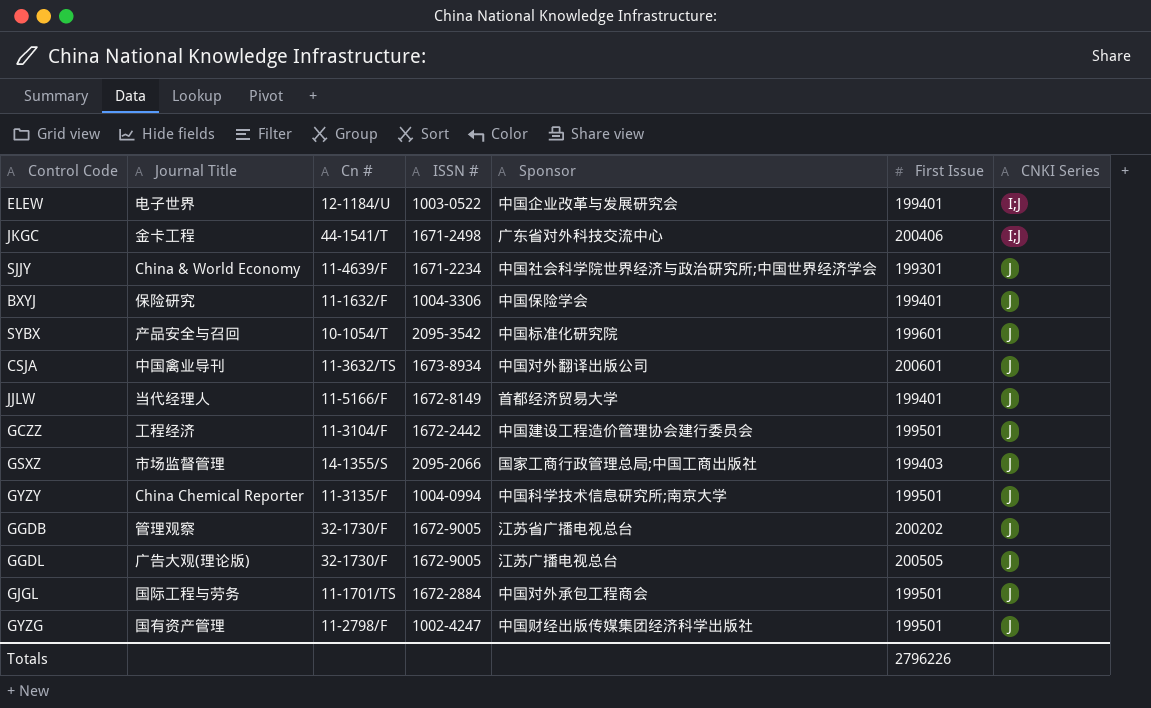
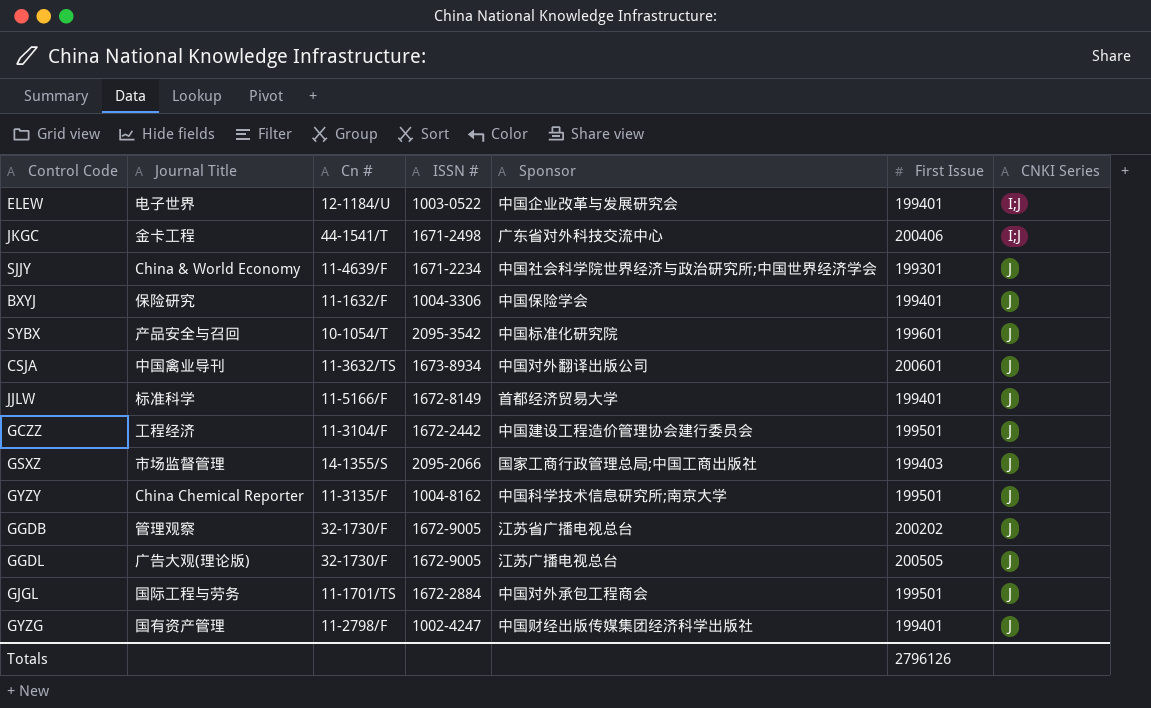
JJLW | Journal Title: 当代经理人 -> 标准科学
GYZY | ISSN #: 1004-0994 -> 1004-8162
GYZG | First Issue: 199501 -> 199401
Totals | First Issue: 2796226 -> 2796126

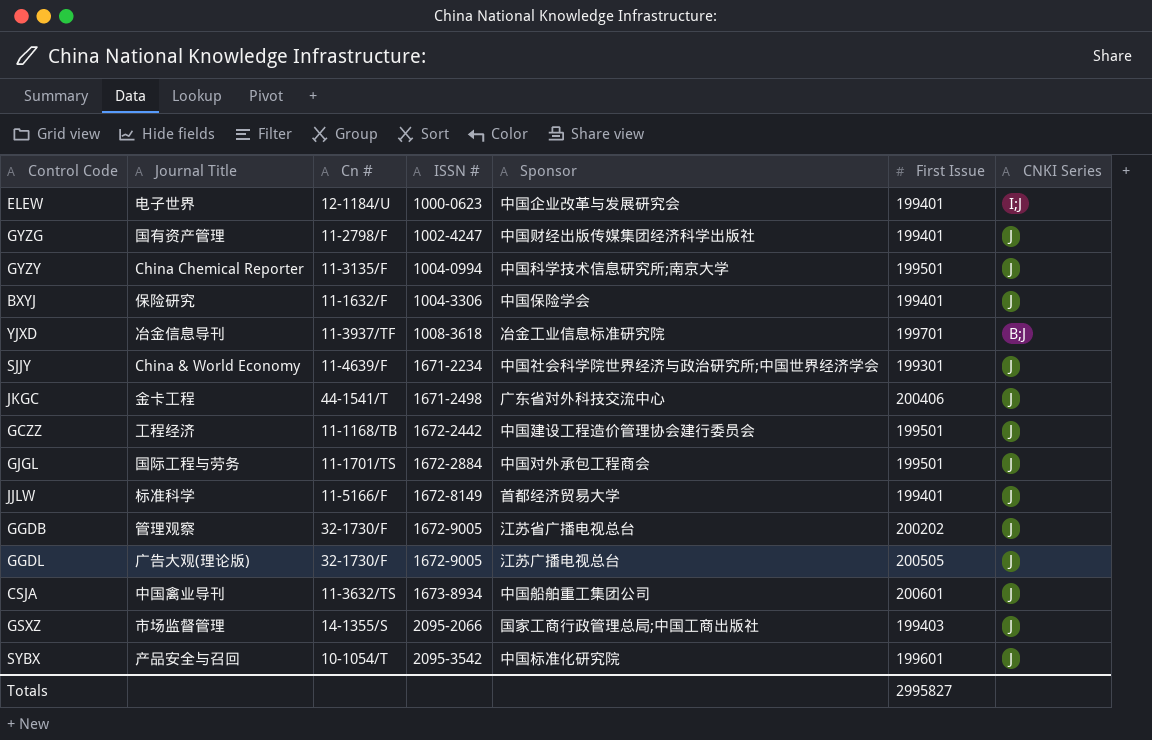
row order: CNKI Series ascending -> ISSN # ascending
ELEW | ISSN #: 1003-0522 -> 1000-0623
GYZY | ISSN #: 1004-8162 -> 1004-0994
row YJXD: none -> 冶金信息导刊 | 11-3937/TF | 1008-3618 | 冶金工业信息标准研究院 | 199701 | B;J
JKGC | CNKI Series: I;J -> J
GCZZ | Cn #: 11-3104/F -> 11-1168/TB
CSJA | Sponsor: 中国对外翻译出版公司 -> 中国船舶重工集团公司
Totals | First Issue: 2796126 -> 2995827

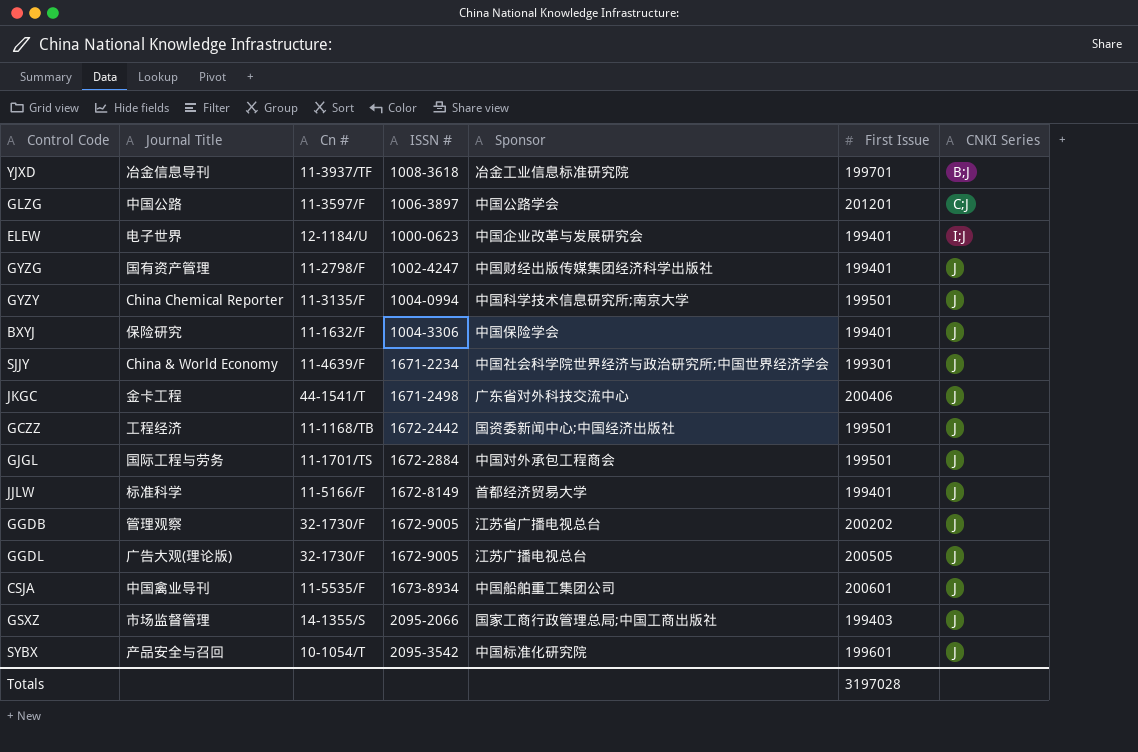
row order: ISSN # ascending -> CNKI Series ascending
row GLZG: none -> 中国公路 | 11-3597/F | 1006-3897 | 中国公路学会 | 201201 | C;J
GCZZ | Sponsor: 中国建设工程造价管理协会建行委员会 -> 国资委新闻中心;中国经济出版社
CSJA | Cn #: 11-3632/TS -> 11-5535/F
Totals | First Issue: 2995827 -> 3197028

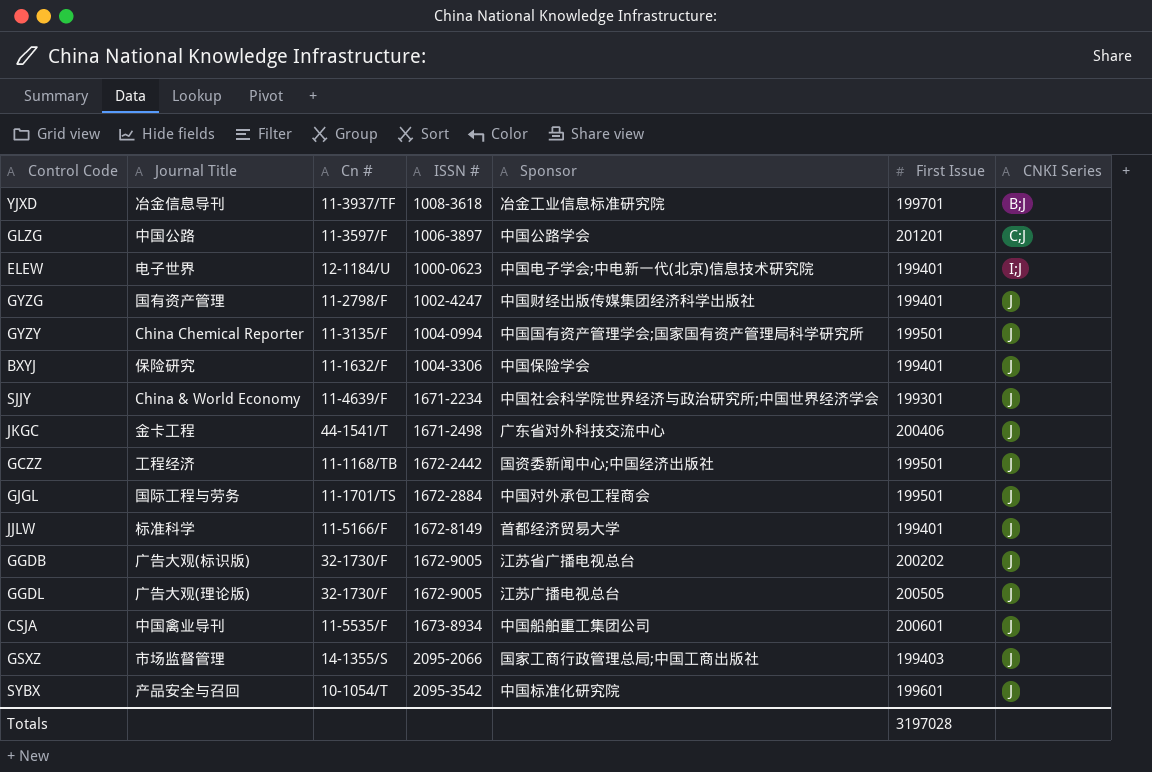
ELEW | Sponsor: 中国企业改革与发展研究会 -> 中国电子学会;中电新一代(北京)信息技术研究院
GYZY | Sponsor: 中国科学技术信息研究所;南京大学 -> 中国国有资产管理学会;国家国有资产管理局科学研究所
GGDB | Journal Title: 管理观察 -> 广告大观(标识版)

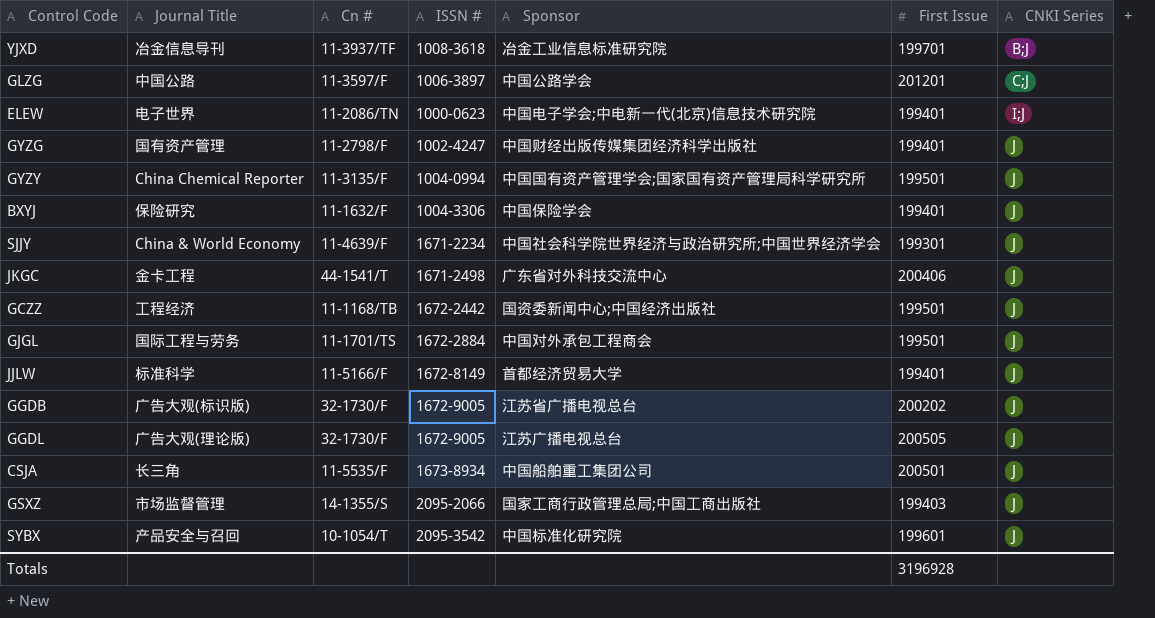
ELEW | Cn #: 12-1184/U -> 11-2086/TN
CSJA | Journal Title: 中国禽业导刊 -> 长三角
CSJA | First Issue: 200601 -> 200501
Totals | First Issue: 3197028 -> 3196928

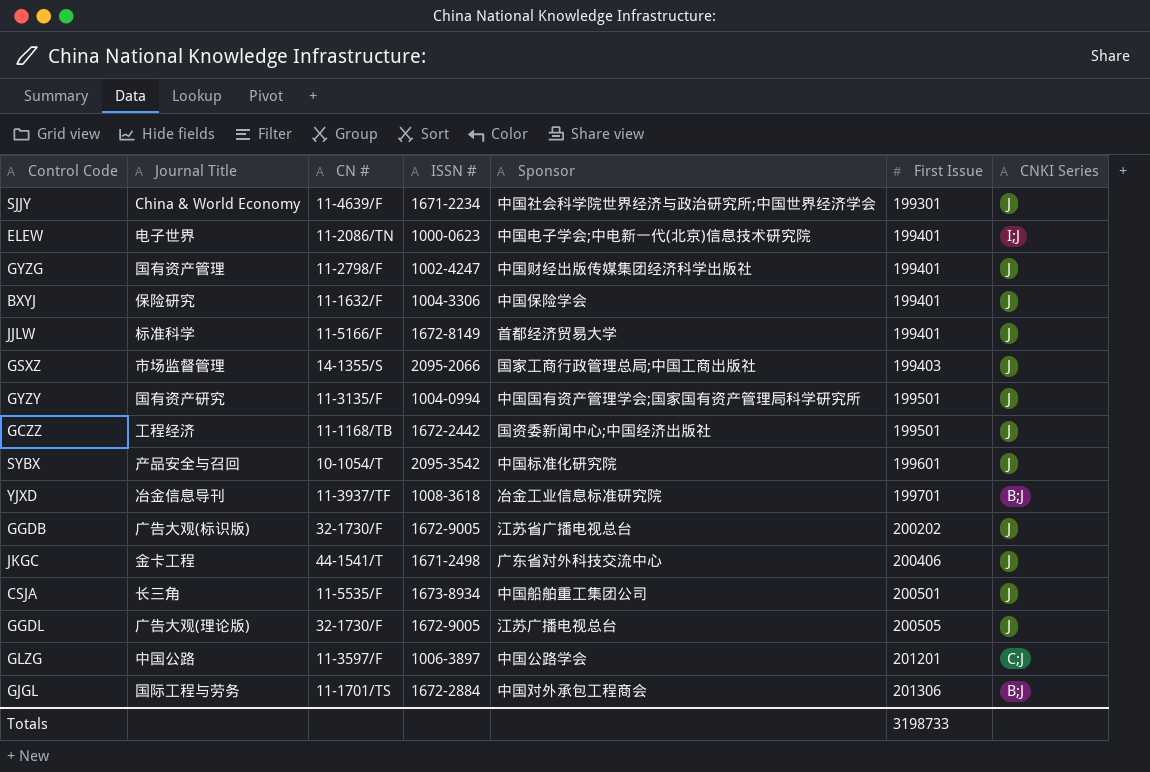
row order: CNKI Series ascending -> First Issue ascending
column name: Cn # -> CN #
GYZY | Journal Title: China Chemical Reporter -> 国有资产研究
GJGL | First Issue: 199501 -> 201306
GJGL | CNKI Series: J -> B;J
Totals | First Issue: 3196928 -> 3198733

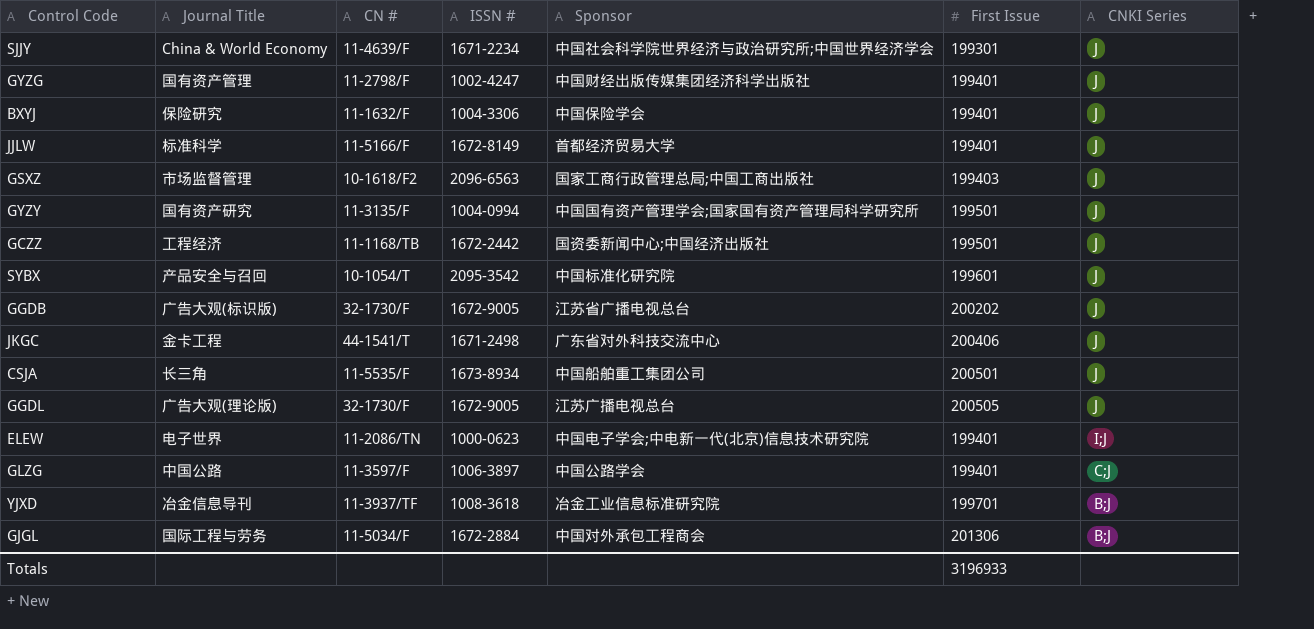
row order: First Issue ascending -> CNKI Series descending
GSXZ | CN #: 14-1355/S -> 10-1618/F2
GSXZ | ISSN #: 2095-2066 -> 2096-6563
GLZG | First Issue: 201201 -> 199401
GJGL | CN #: 11-1701/TS -> 11-5034/F
Totals | First Issue: 3198733 -> 3196933

